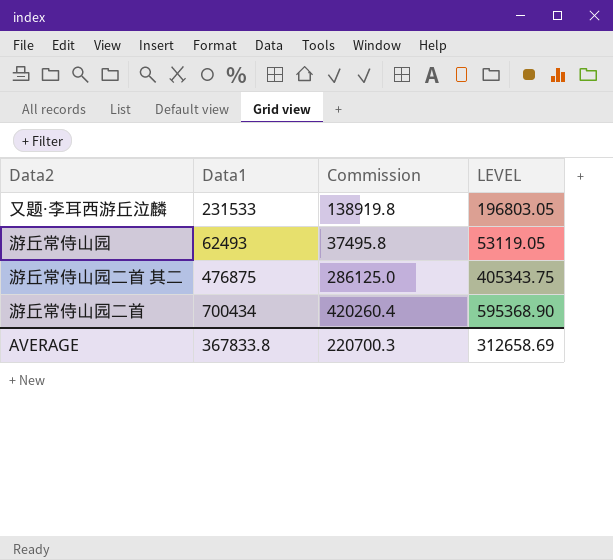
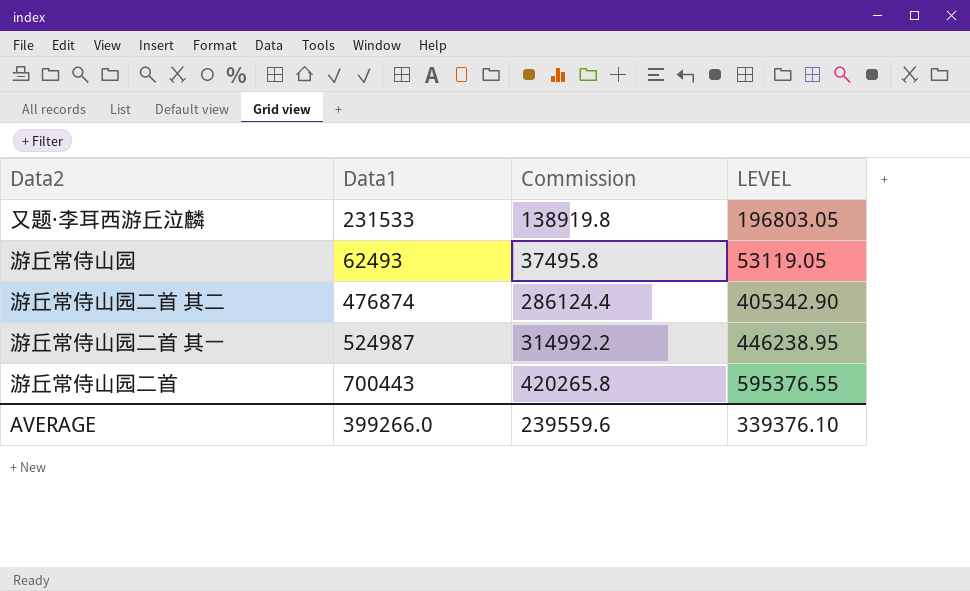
游丘常侍山园二首 其二 | Data1: 476875 -> 476874
游丘常侍山园二首 其二 | Commission: 286125.0 -> 286124.4
游丘常侍山园二首 其二 | LEVEL: 405343.75 -> 405342.90
row 游丘常侍山园二首 其一: none -> 524987 | 314992.2 | 446238.95
游丘常侍山园二首 | Data1: 700434 -> 700443
游丘常侍山园二首 | Commission: 420260.4 -> 420265.8
游丘常侍山园二首 | LEVEL: 595368.90 -> 595376.55
AVERAGE | Data1: 367833.8 -> 399266.0
AVERAGE | Commission: 220700.3 -> 239559.6
AVERAGE | LEVEL: 312658.69 -> 339376.10

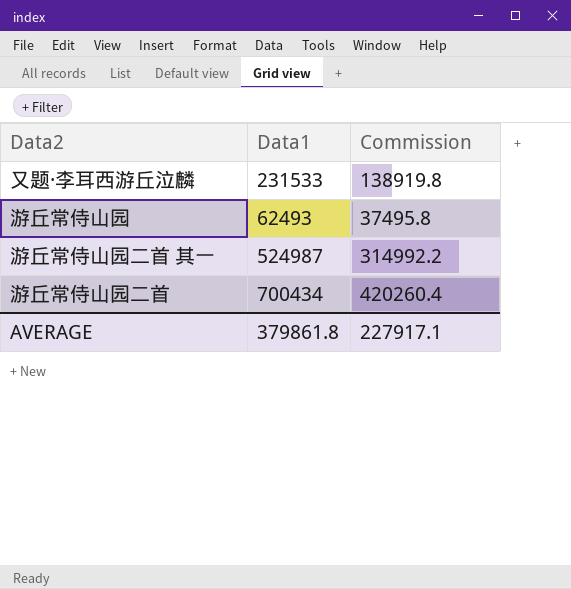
column LEVEL | formula: [Data1] * 0.85 -> none
row 游丘常侍山园二首 其二: 476874 | 286124.4 | 405342.90 -> none
游丘常侍山园二首 | Data1: 700443 -> 700434
游丘常侍山园二首 | Commission: 420265.8 -> 420260.4
AVERAGE | Data1: 399266.0 -> 379861.8
AVERAGE | Commission: 239559.6 -> 227917.1

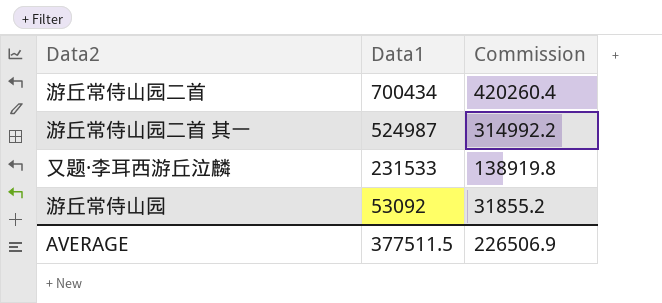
row order: none -> Data1 descending
游丘常侍山园 | Data1: 62493 -> 53092
游丘常侍山园 | Commission: 37495.8 -> 31855.2
AVERAGE | Data1: 379861.8 -> 377511.5
AVERAGE | Commission: 227917.1 -> 226506.9

